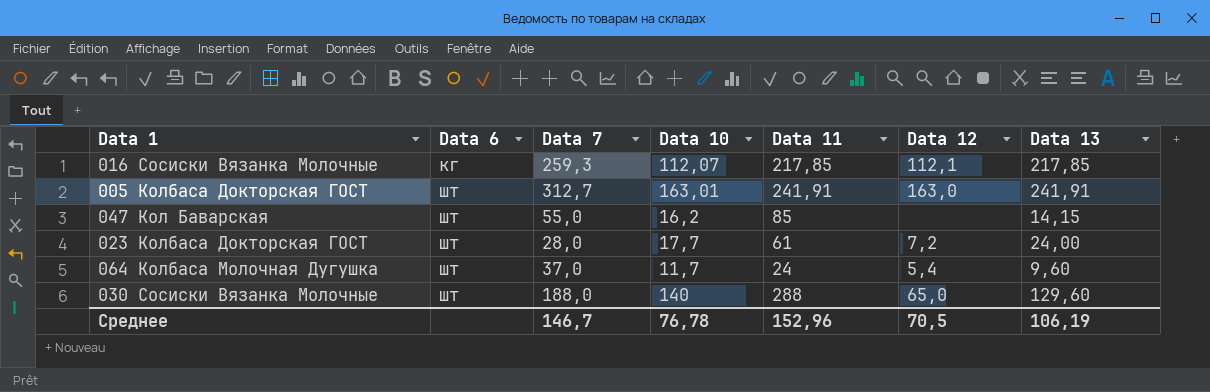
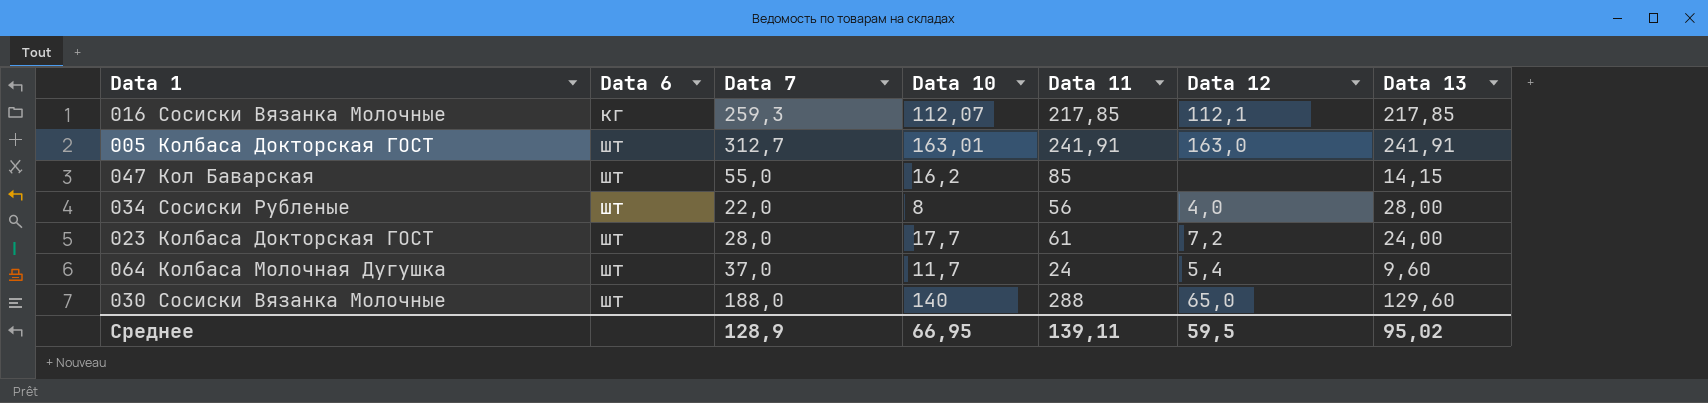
row 034 Сосиски Рубленые: none -> шт | 22,0 | 8 | 56 | 4,0 | 28,00
Среднее | Data 7: 146,7 -> 128,9
Среднее | Data 10: 76,78 -> 66,95
Среднее | Data 11: 152,96 -> 139,11
Среднее | Data 12: 70,5 -> 59,5
Среднее | Data 13: 106,19 -> 95,02

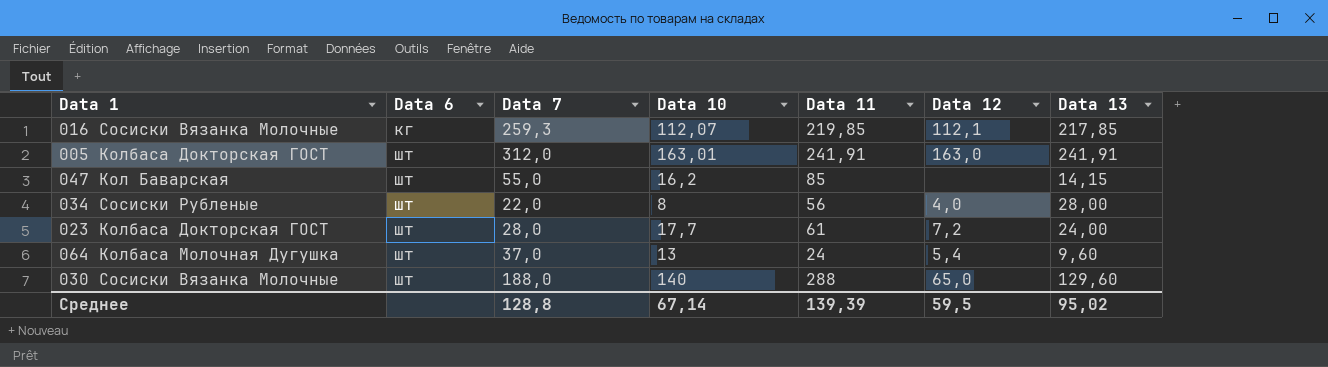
016 Сосиски Вязанка Молочные | Data 11: 217,85 -> 219,85
005 Колбаса Докторская ГОСТ | Data 7: 312,7 -> 312,0
064 Колбаса Молочная Дугушка | Data 10: 11,7 -> 13
Среднее | Data 7: 128,9 -> 128,8
Среднее | Data 10: 66,95 -> 67,14
Среднее | Data 11: 139,11 -> 139,39

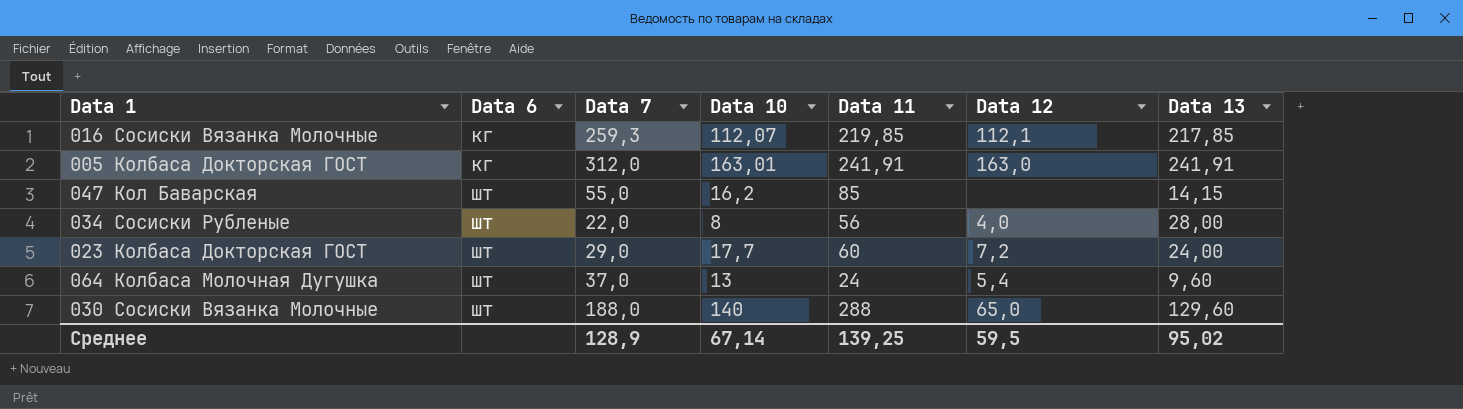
005 Колбаса Докторская ГОСТ | Data 6: шт -> кг
023 Колбаса Докторская ГОСТ | Data 7: 28,0 -> 29,0
023 Колбаса Докторская ГОСТ | Data 11: 61 -> 60
Среднее | Data 7: 128,8 -> 128,9
Среднее | Data 11: 139,39 -> 139,25

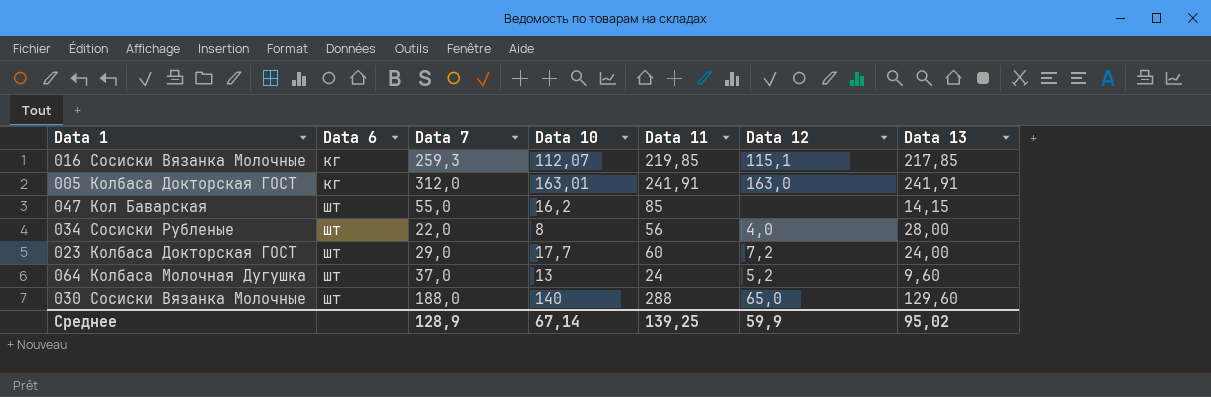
016 Сосиски Вязанка Молочные | Data 12: 112,1 -> 115,1
064 Колбаса Молочная Дугушка | Data 12: 5,4 -> 5,2
Среднее | Data 12: 59,5 -> 59,9

